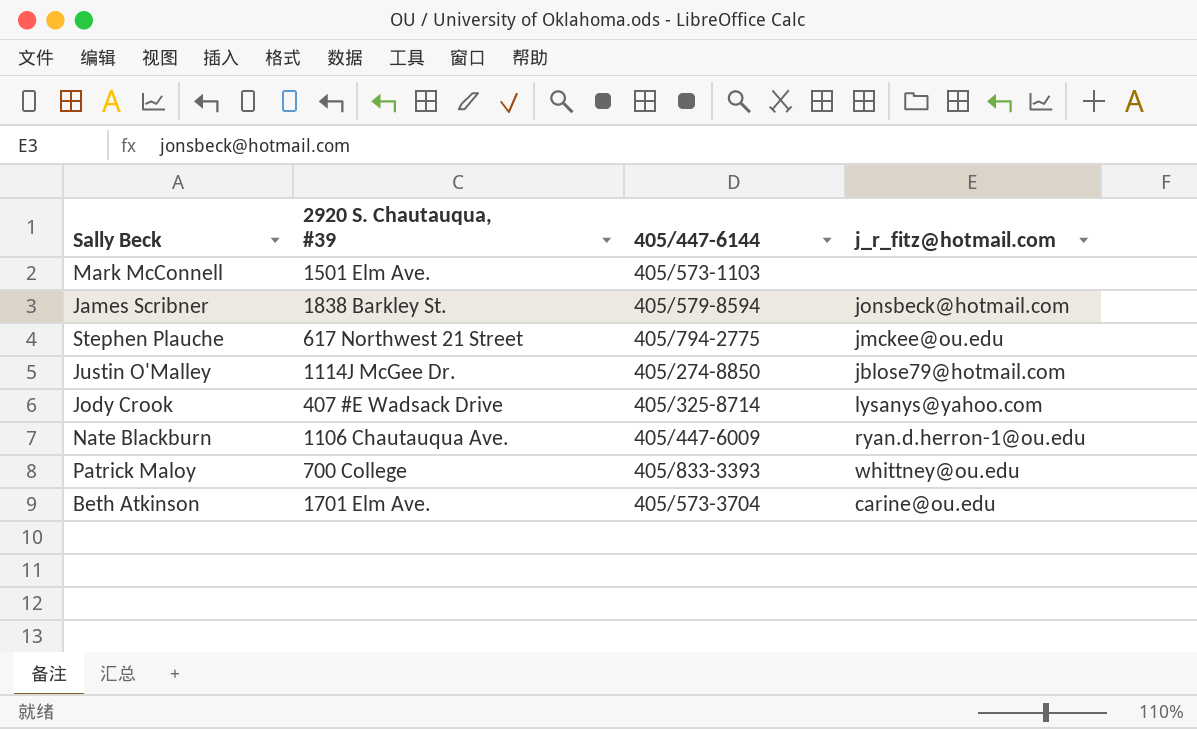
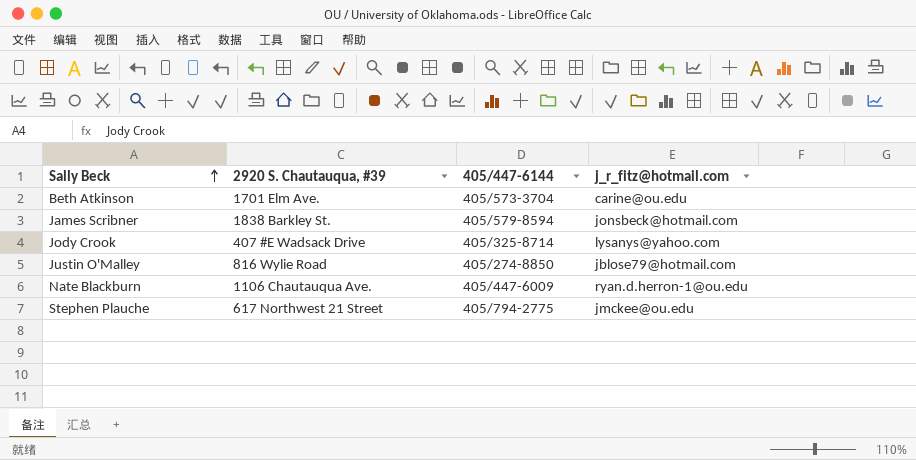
row order: none -> Sally Beck ascending
row Mark McConnell: 1501 Elm Ave. | 405/573-1103 | none -> none
row Patrick Maloy: 700 College | 405/833-3393 | whittney@ou.edu -> none
Justin O'Malley | 2920 S. Chautauqua, #39: 1114J McGee Dr. -> 816 Wylie Road

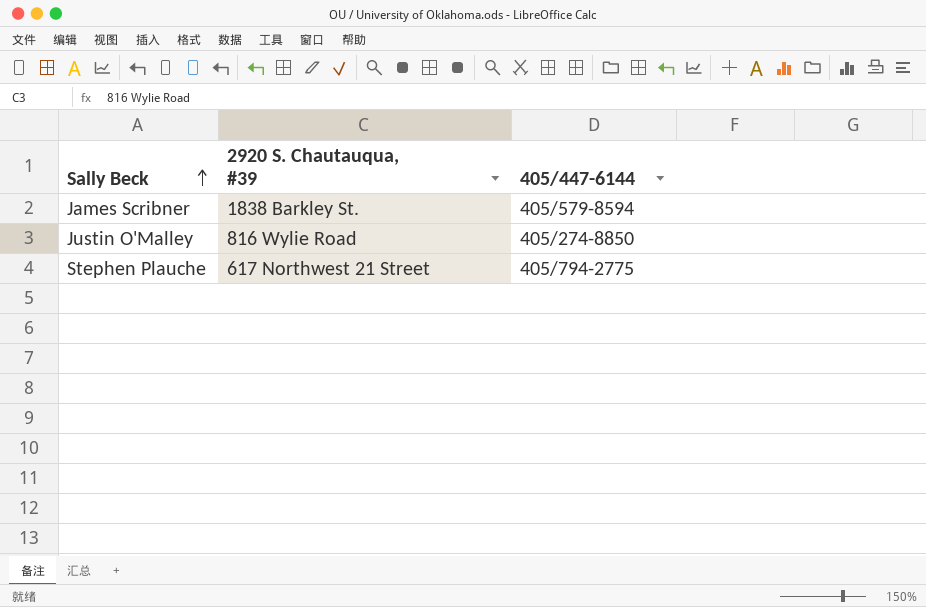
column j_r_fitz@hotmail.com | position: 4 -> none
row Beth Atkinson: 1701 Elm Ave. | 405/573-3704 | carine@ou.edu -> none
row Jody Crook: 407 #E Wadsack Drive | 405/325-8714 | lysanys@yahoo.com -> none
row Nate Blackburn: 1106 Chautauqua Ave. | 405/447-6009 | ryan.d.herron-1@ou.edu -> none

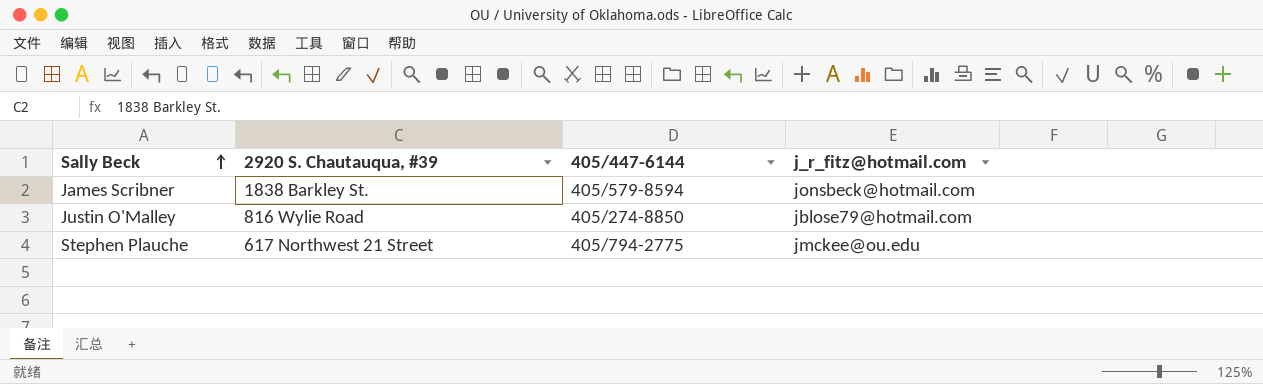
column j_r_fitz@hotmail.com | position: none -> 4

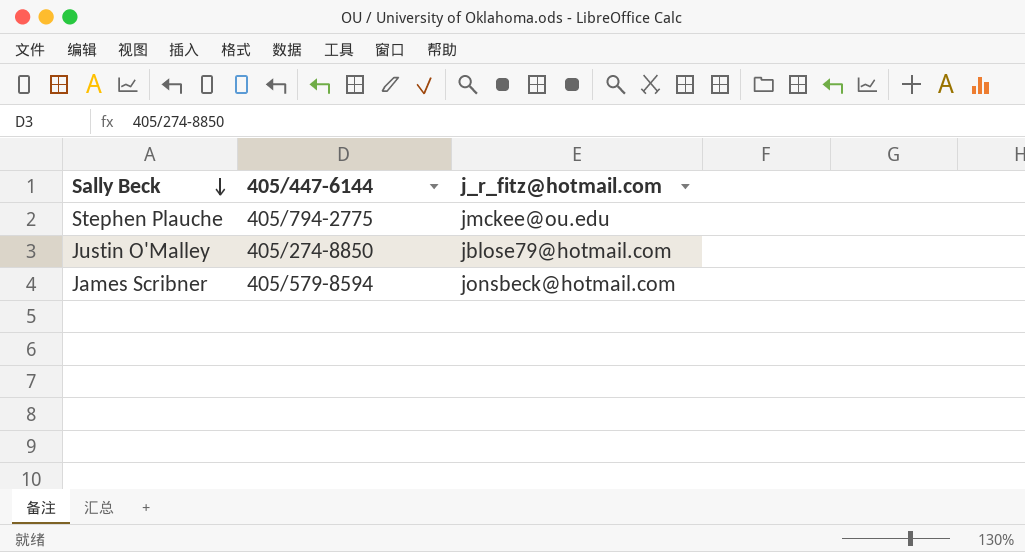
row order: Sally Beck ascending -> Sally Beck descending
column 2920 S. Chautauqua, #39 | position: 2 -> none

